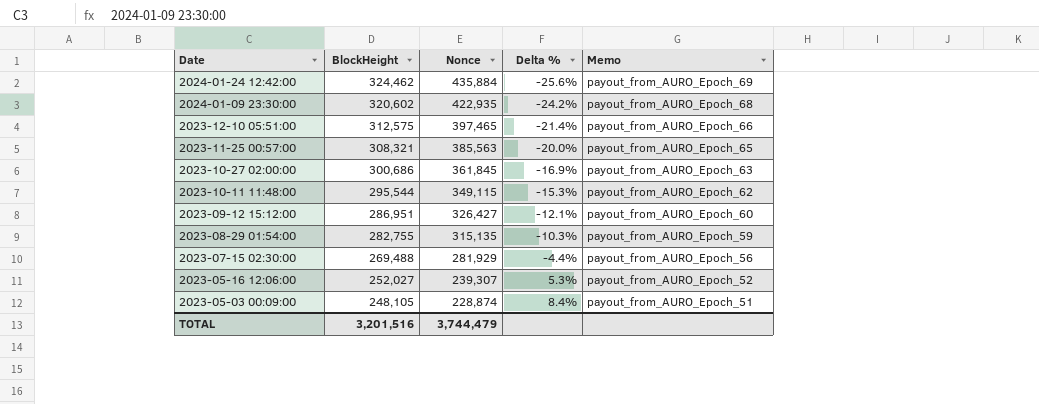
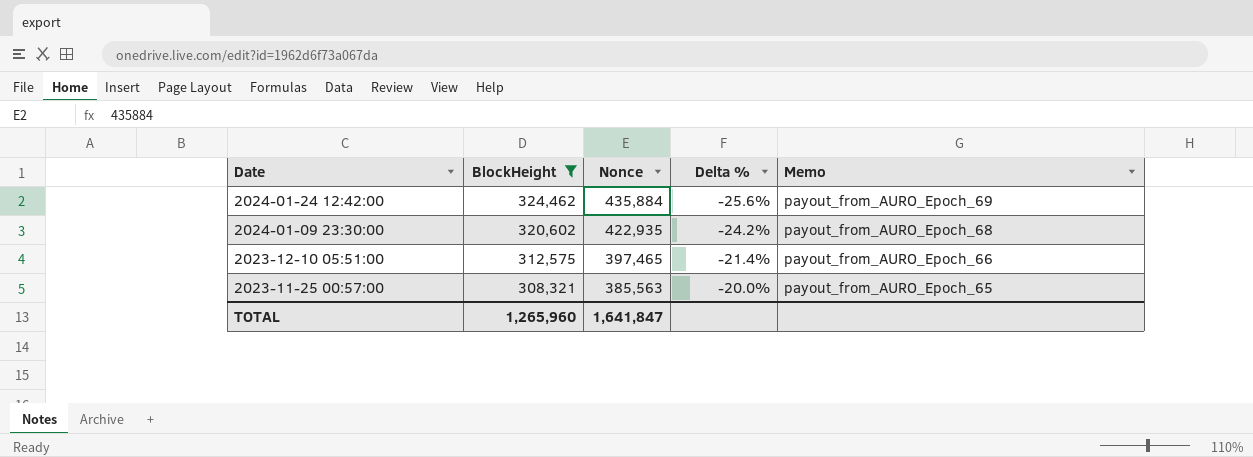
filter: none -> BlockHeight >= 308,321
TOTAL | BlockHeight: 3,201,516 -> 1,265,960
TOTAL | Nonce: 3,744,479 -> 1,641,847

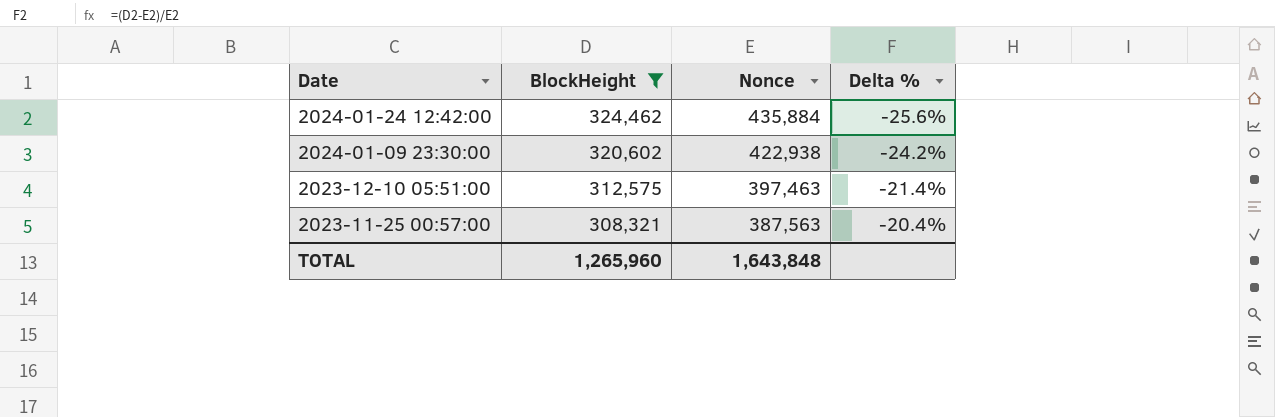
column Memo | position: 5 -> none
2024-01-09 23:30:00 | Nonce: 422,935 -> 422,938
2023-12-10 05:51:00 | Nonce: 397,465 -> 397,463
2023-11-25 00:57:00 | Nonce: 385,563 -> 387,563
2023-11-25 00:57:00 | Delta %: -20.0% -> -20.4%
TOTAL | Nonce: 1,641,847 -> 1,643,848

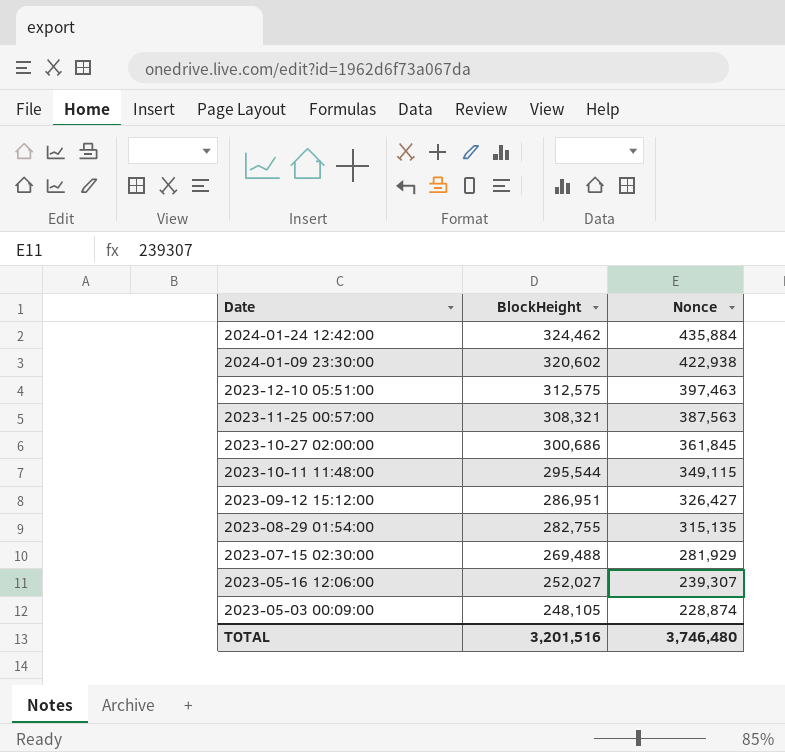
filter: BlockHeight >= 308,321 -> none
column Delta % | formula: ([BlockHeight] - [Nonce]) / [Nonce] -> none
TOTAL | BlockHeight: 1,265,960 -> 3,201,516
TOTAL | Nonce: 1,643,848 -> 3,746,480

